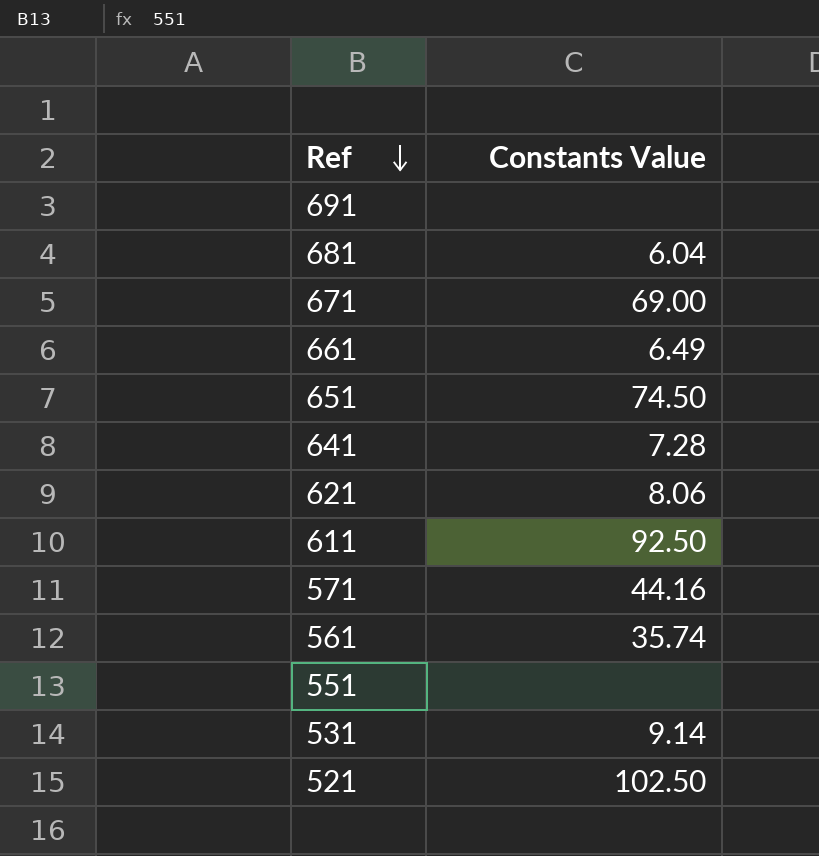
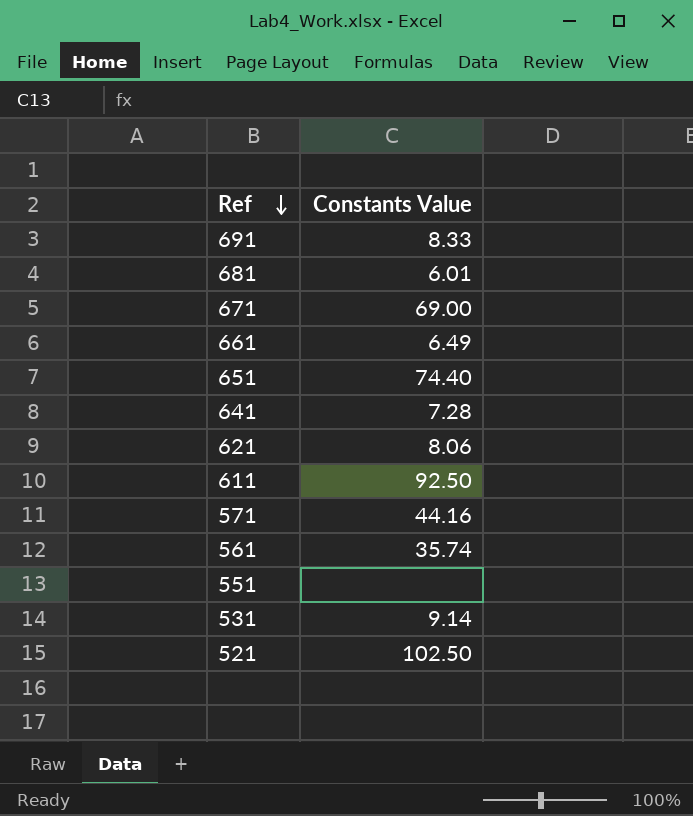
691 | Constants Value: none -> 8.33
681 | Constants Value: 6.04 -> 6.01
651 | Constants Value: 74.50 -> 74.40

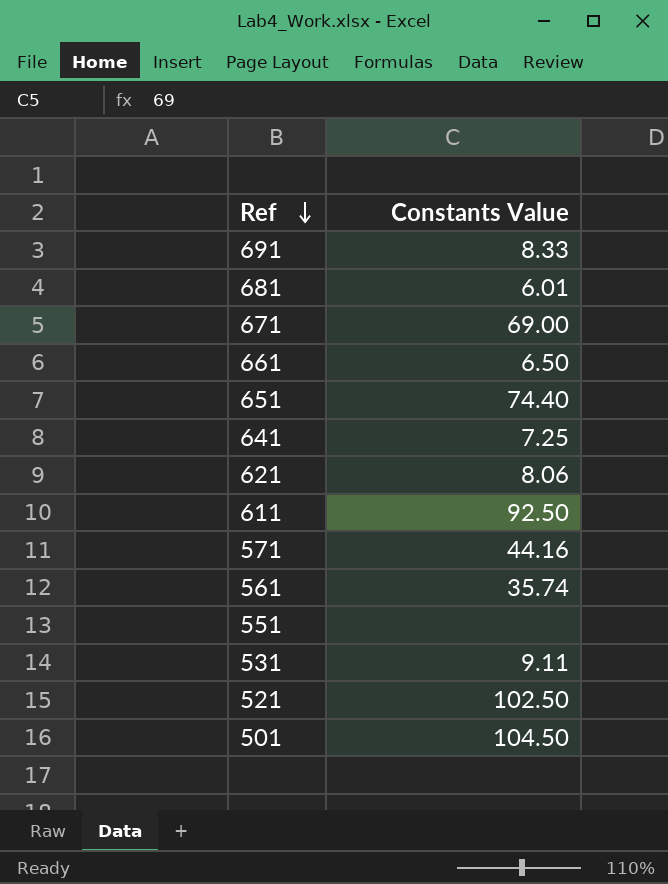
661 | Constants Value: 6.49 -> 6.50
641 | Constants Value: 7.28 -> 7.25
531 | Constants Value: 9.14 -> 9.11
row 501: none -> 104.50

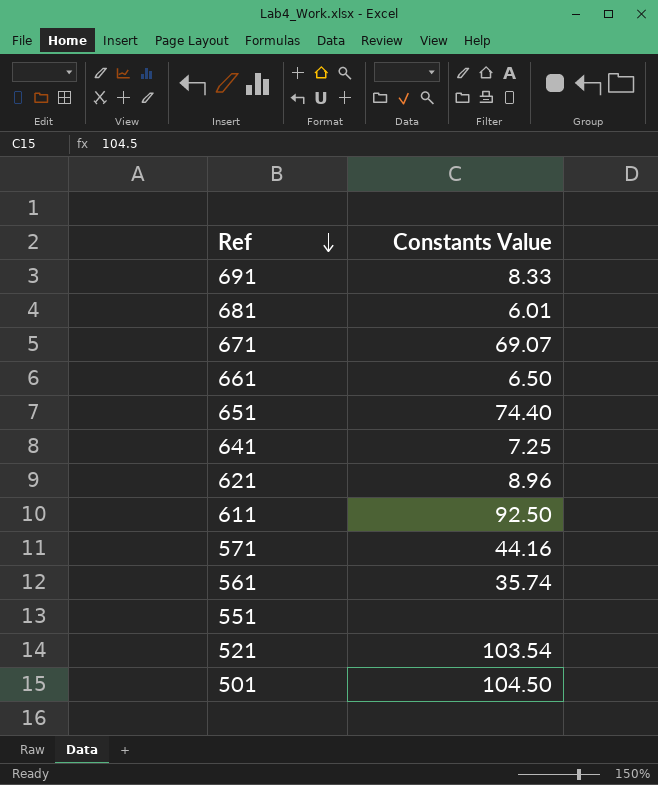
row 531: 9.11 -> none
671 | Constants Value: 69.00 -> 69.07
621 | Constants Value: 8.06 -> 8.96
521 | Constants Value: 102.50 -> 103.54

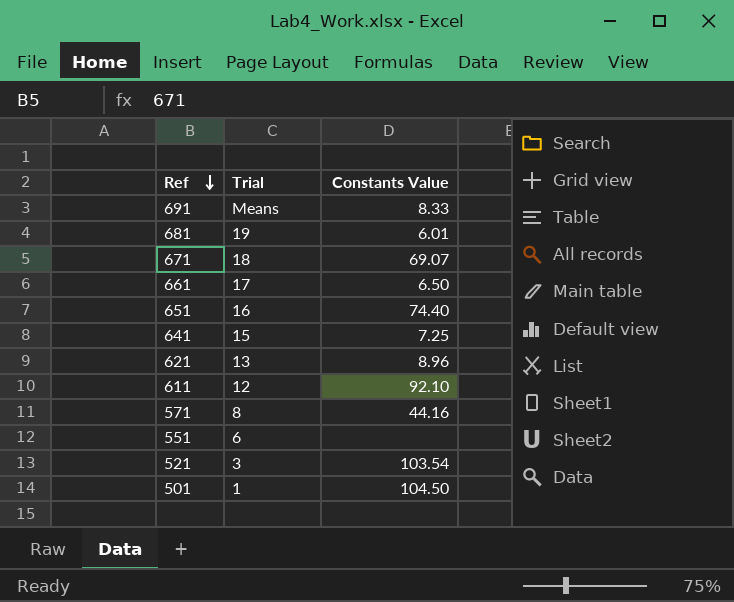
column Trial | position: none -> 2
row 561: 35.74 -> none
611 | Constants Value: 92.50 -> 92.10

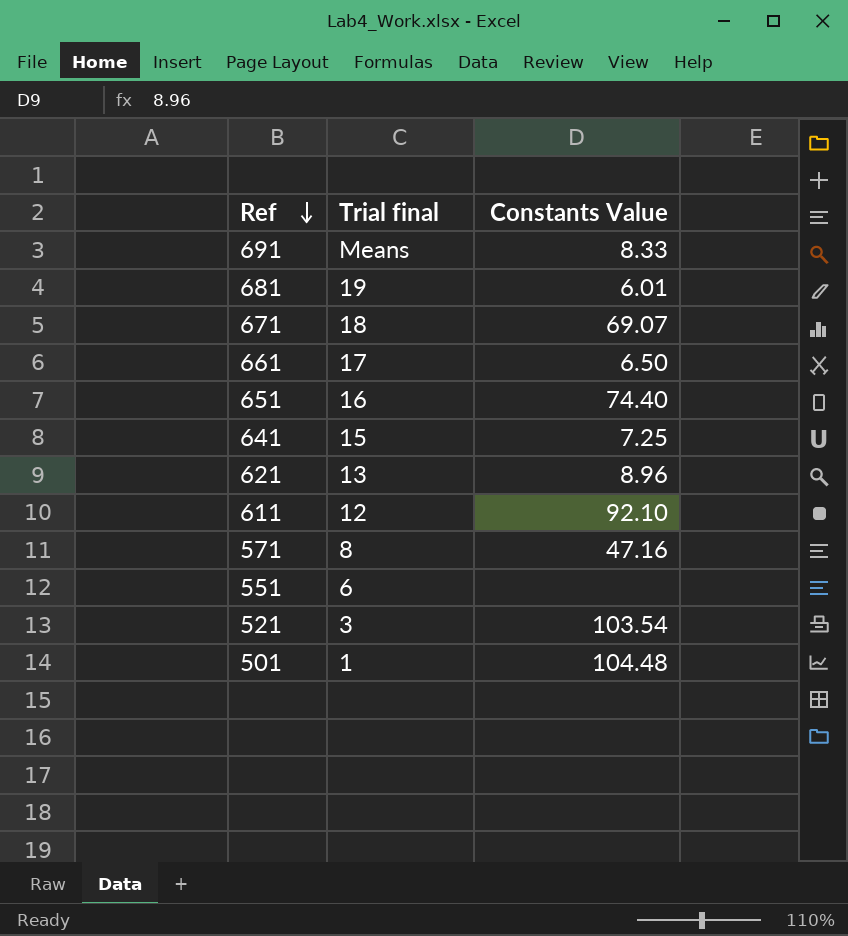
column name: Trial -> Trial final
571 | Constants Value: 44.16 -> 47.16
501 | Constants Value: 104.50 -> 104.48

